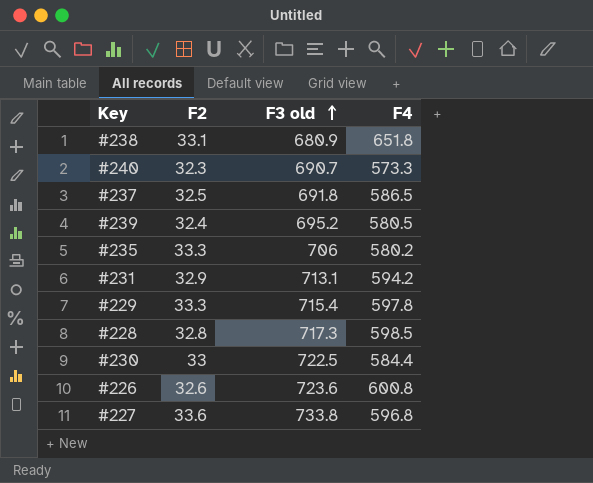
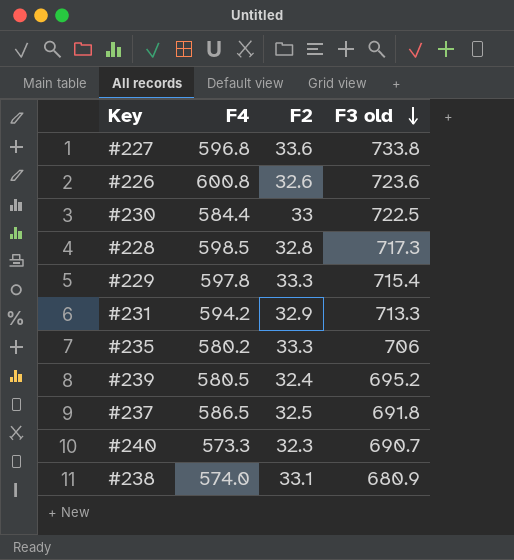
row order: F3 old ascending -> F3 old descending
column F4 | position: 4 -> 2
#231 | F3 old: 713.1 -> 713.3
#238 | F4: 651.8 -> 574.0

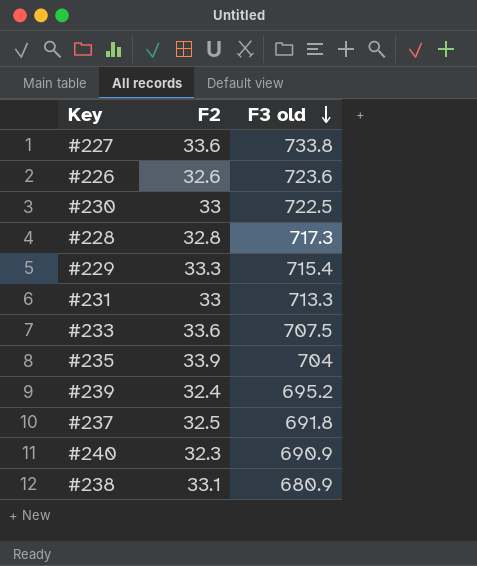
column F4 | position: 2 -> none
#231 | F2: 32.9 -> 33
row #233: none -> 33.6 | 707.5
#235 | F2: 33.3 -> 33.9
#235 | F3 old: 706 -> 704
#240 | F3 old: 690.7 -> 690.9

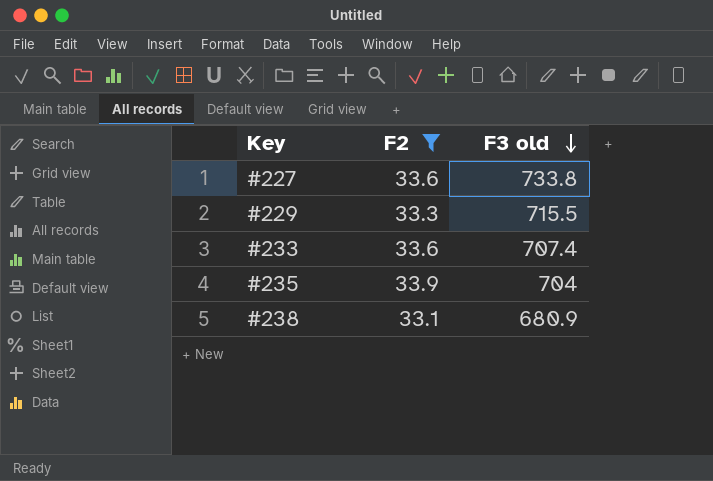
filter: none -> F2 >= 33.1
#229 | F3 old: 715.4 -> 715.5
#233 | F3 old: 707.5 -> 707.4

